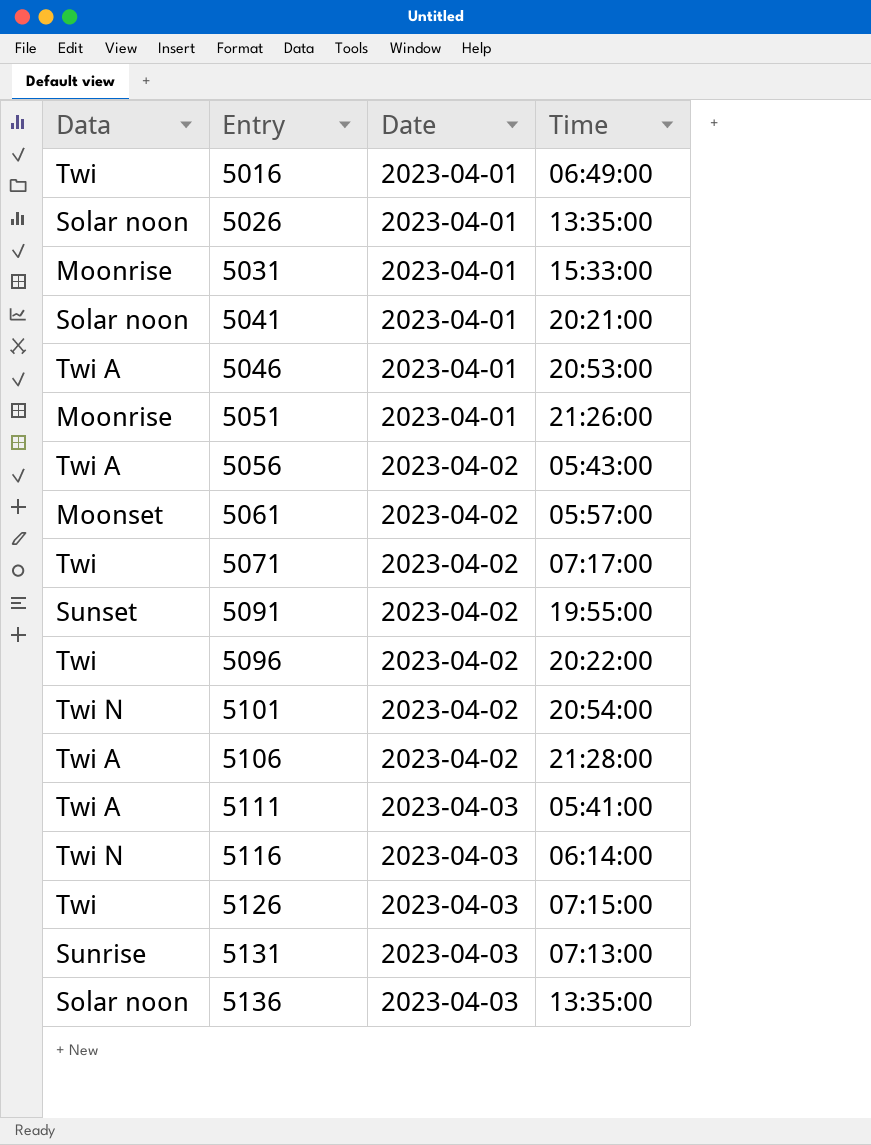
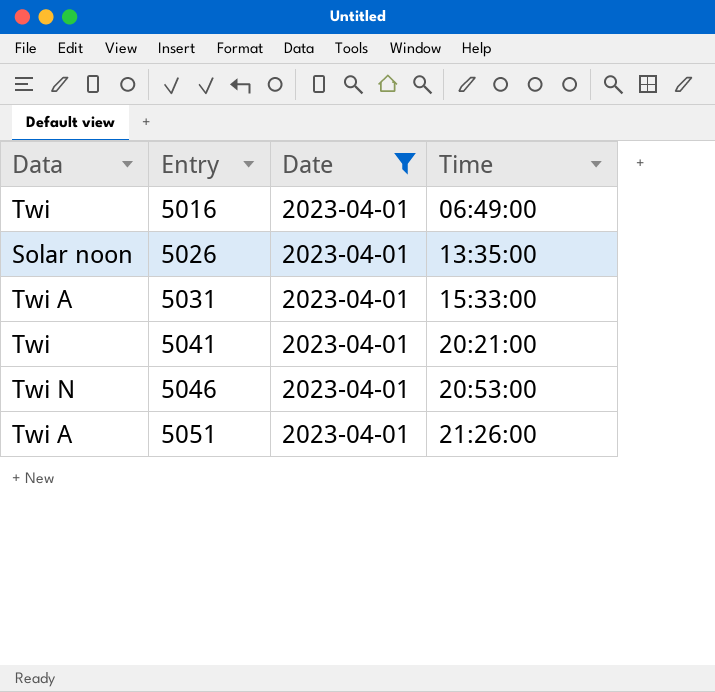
filter: none -> Date = 2023-04-01
5031 | Data: Moonrise -> Twi A
5041 | Data: Solar noon -> Twi
5046 | Data: Twi A -> Twi N
5051 | Data: Moonrise -> Twi A

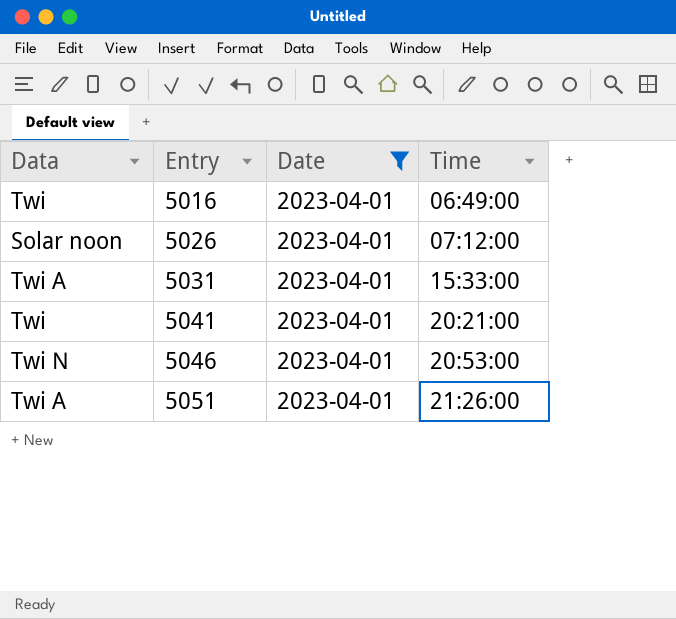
5026 | Time: 13:35:00 -> 07:12:00

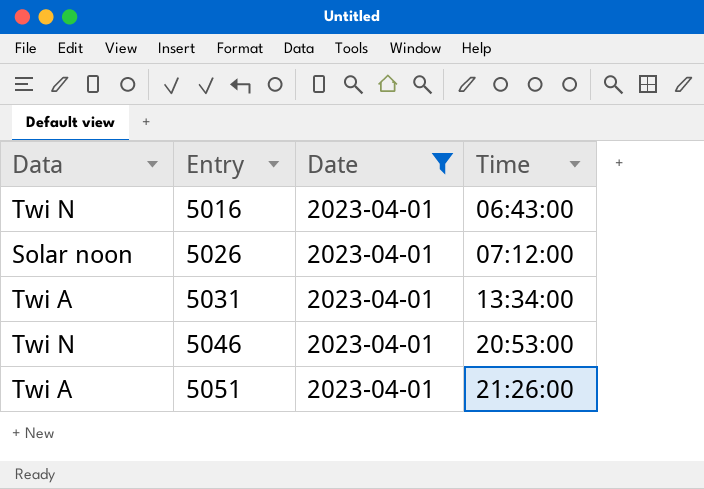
row 5041: Twi | 2023-04-01 | 20:21:00 -> none
5016 | Data: Twi -> Twi N
5016 | Time: 06:49:00 -> 06:43:00
5031 | Time: 15:33:00 -> 13:34:00

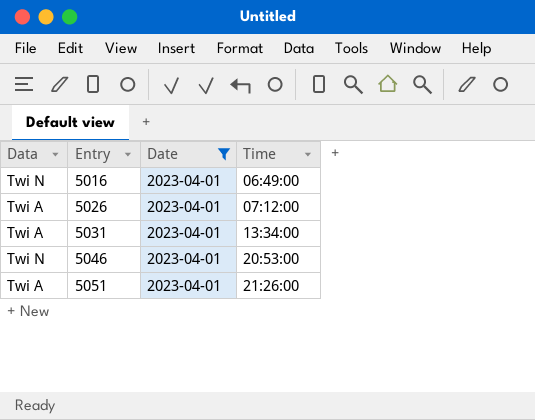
5016 | Time: 06:43:00 -> 06:49:00
5026 | Data: Solar noon -> Twi A

